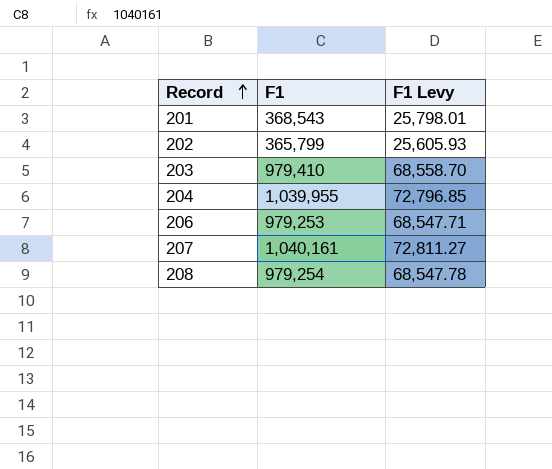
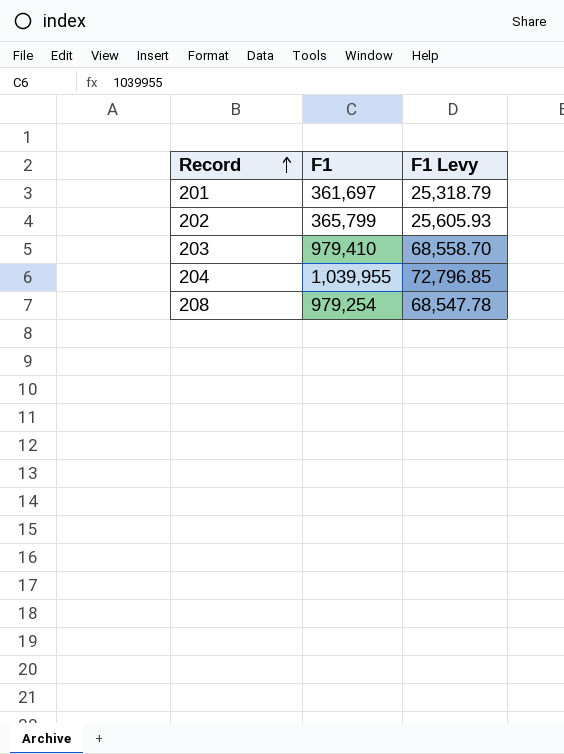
row 206: 979,253 | 68,547.71 -> none
row 207: 1,040,161 | 72,811.27 -> none
201 | F1: 368,543 -> 361,697
201 | F1 Levy: 25,798.01 -> 25,318.79

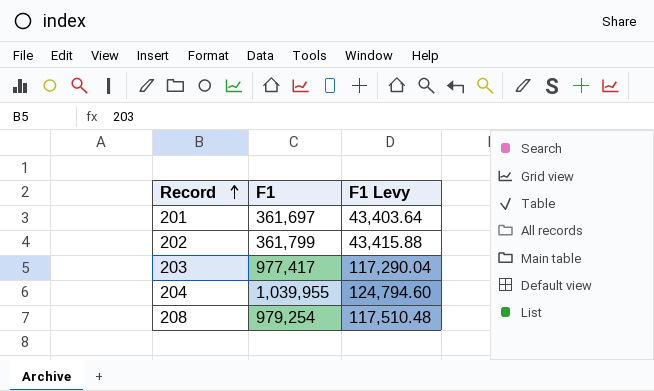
column F1 Levy | formula: [F1] * 0.07 -> [F1] * 0.12
202 | F1: 365,799 -> 361,799
203 | F1: 979,410 -> 977,417

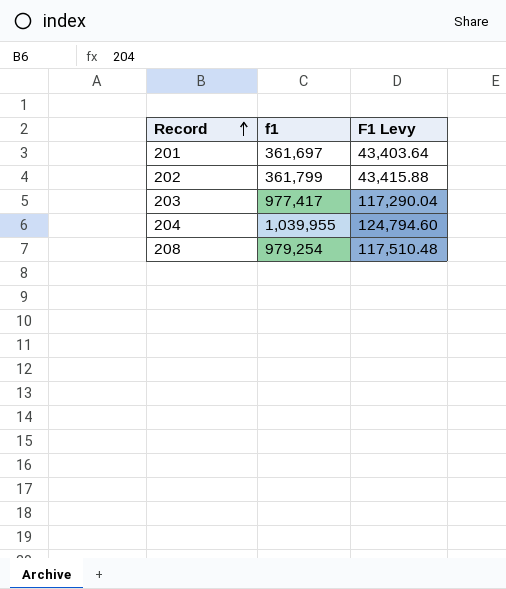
column name: F1 -> f1

